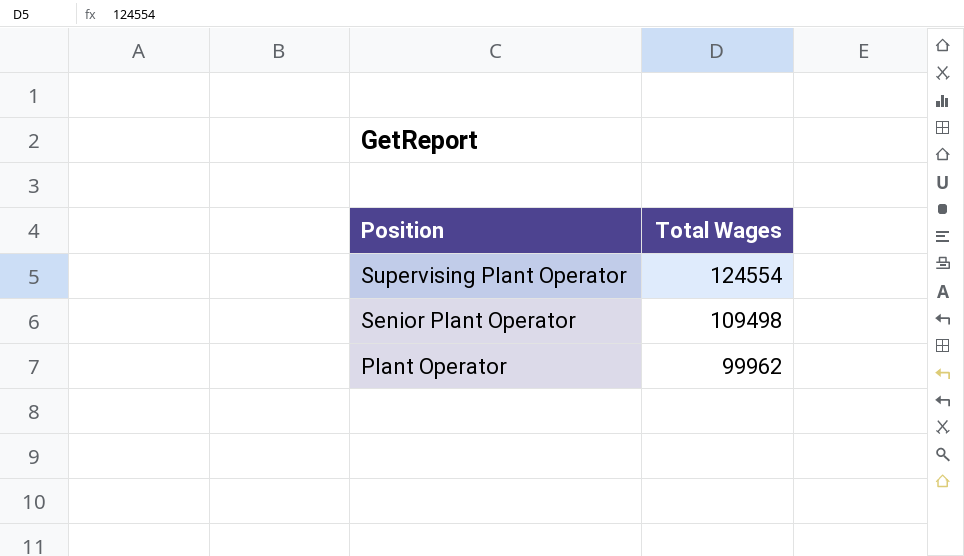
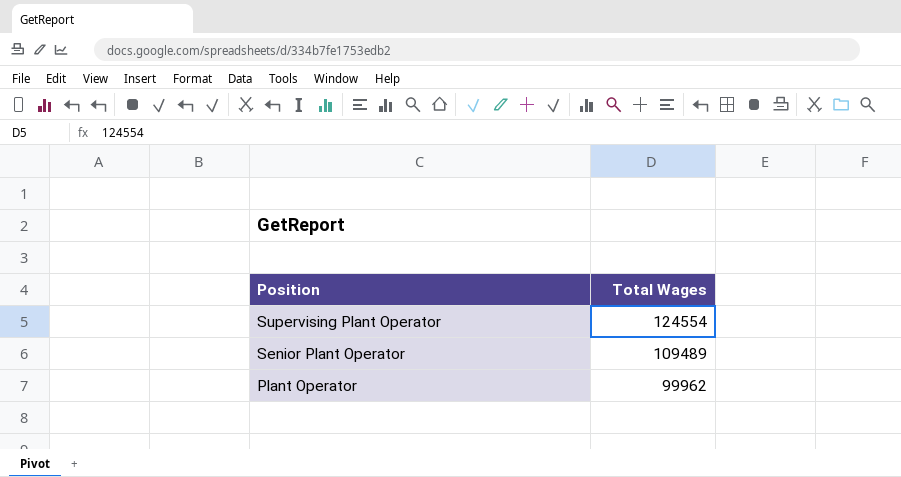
Senior Plant Operator | Total Wages: 109498 -> 109489

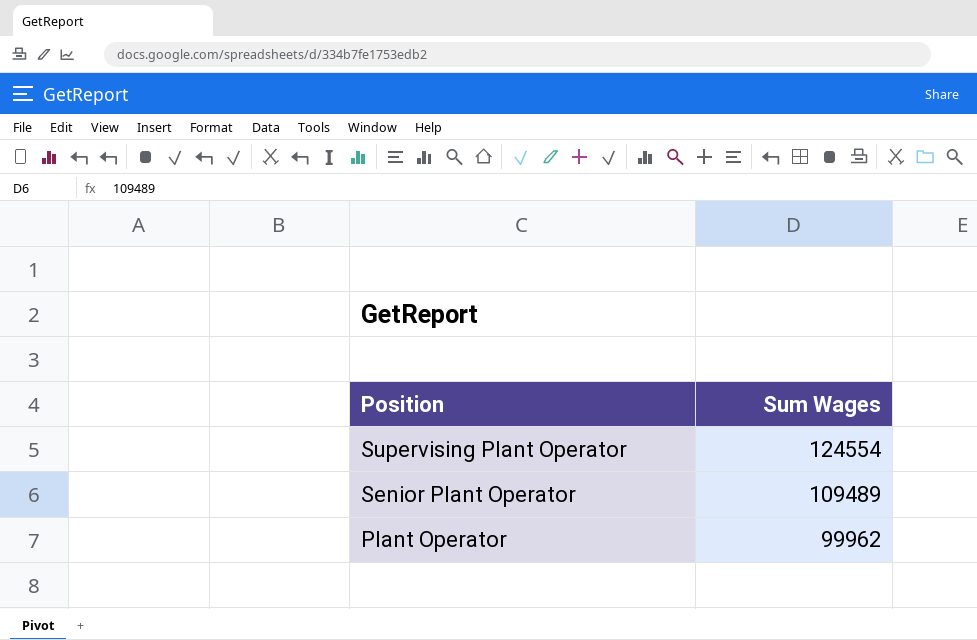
column name: Total Wages -> Sum Wages

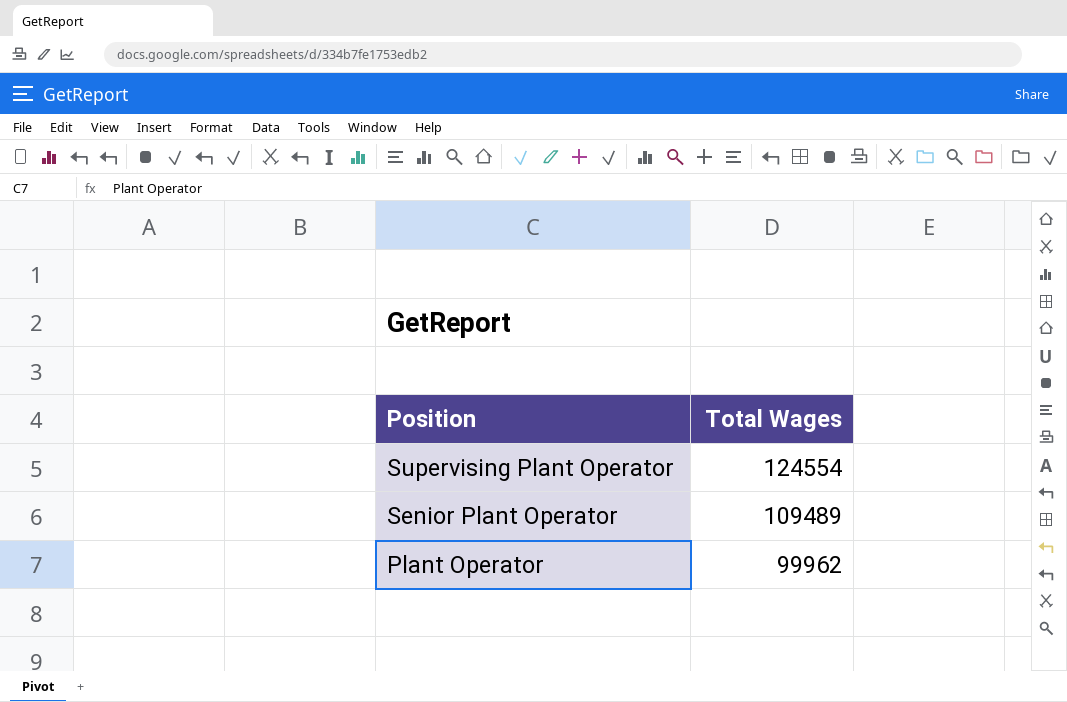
column name: Sum Wages -> Total Wages

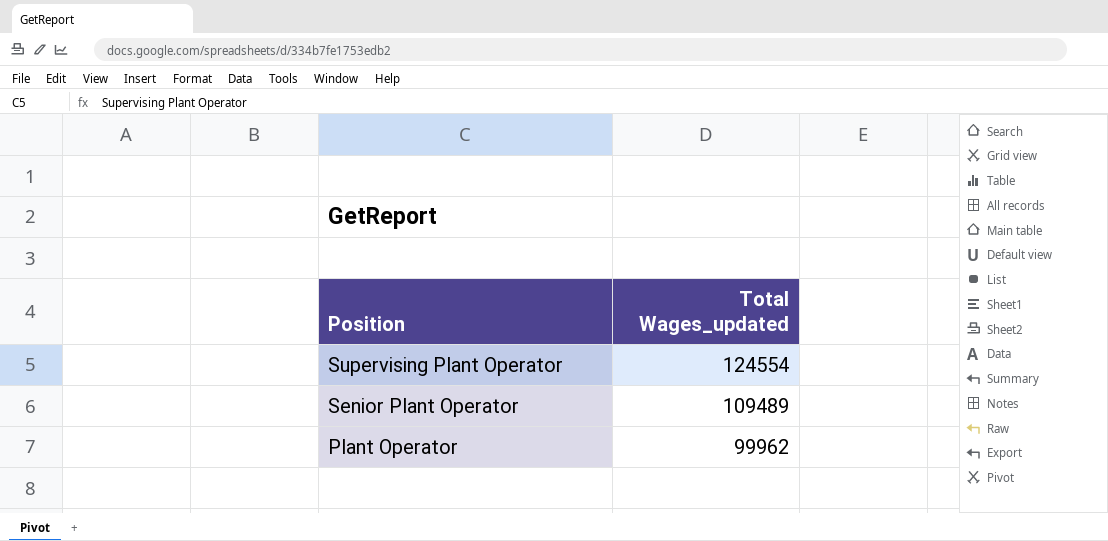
column name: Total Wages -> Total Wages_updated

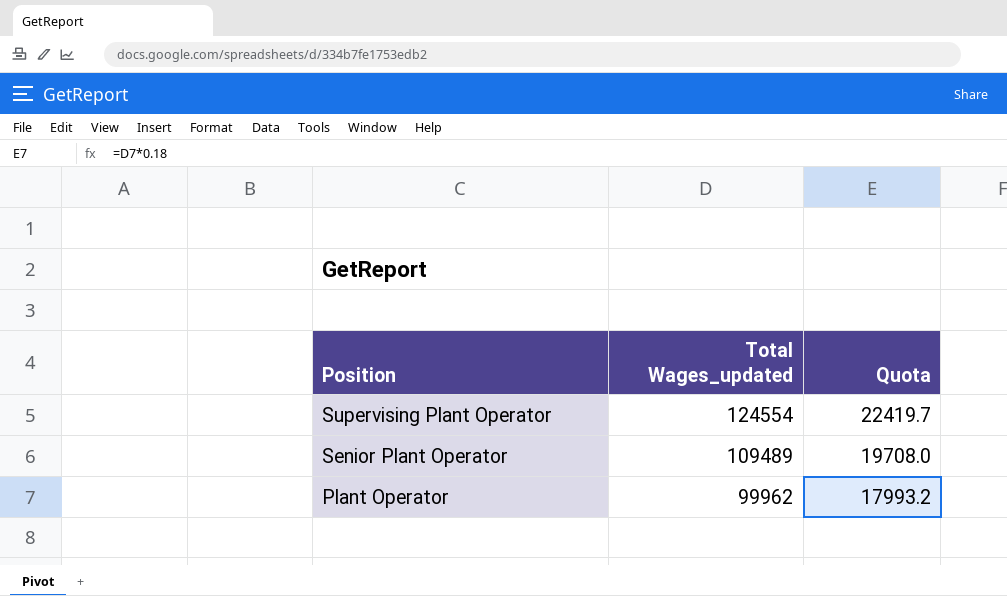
column Quota | formula: none -> [Total Wages_updated] * 0.18

